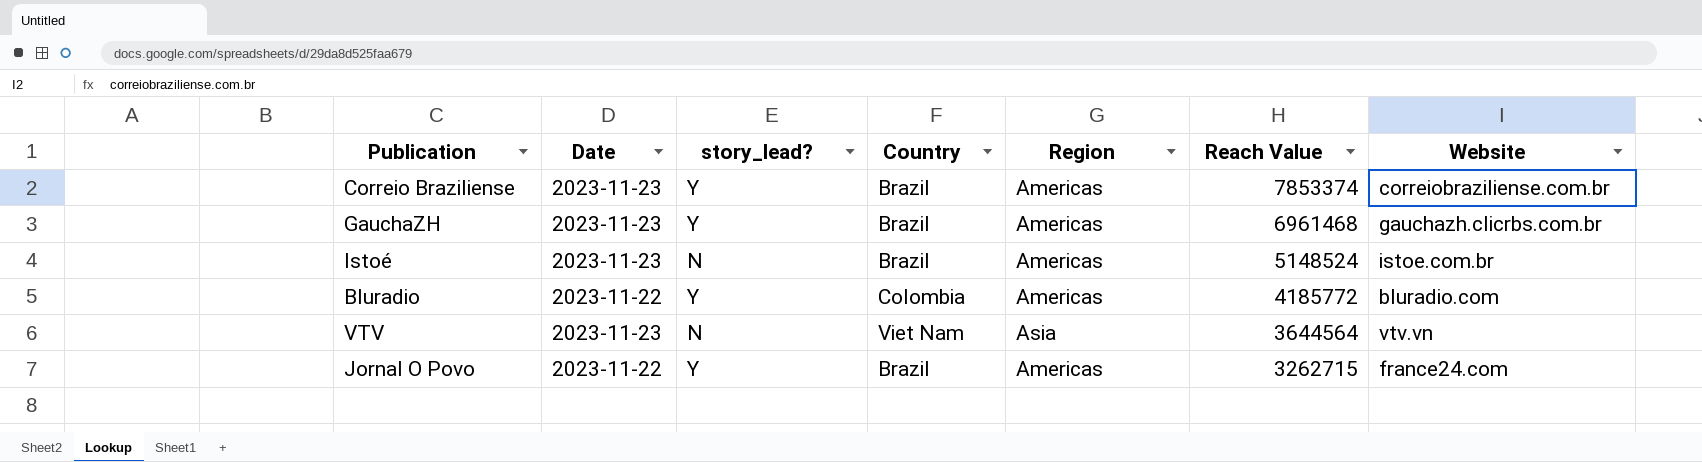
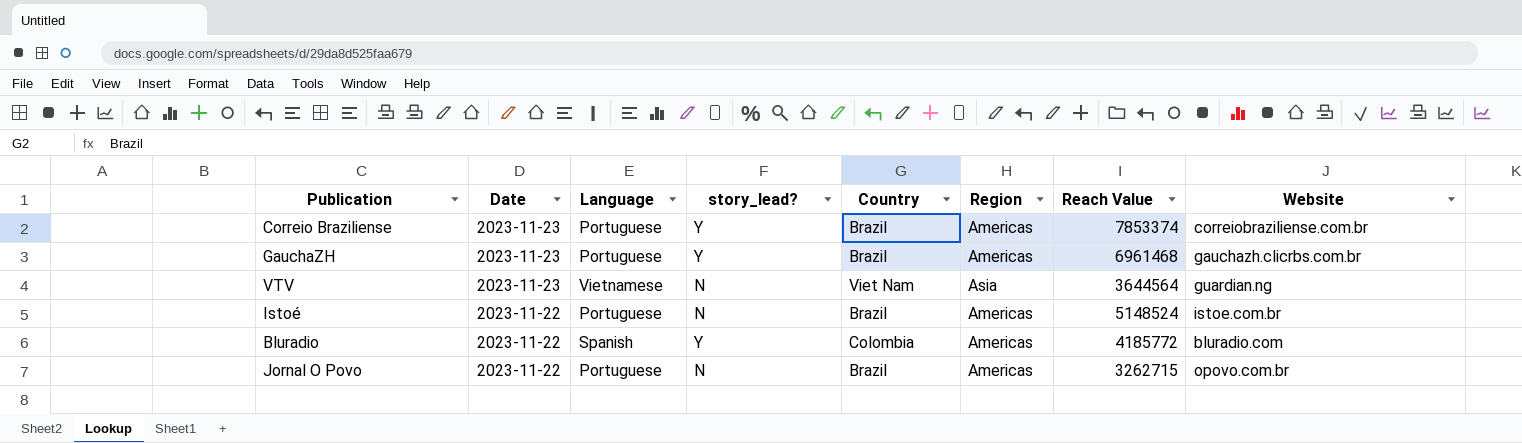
row order: Reach Value descending -> Date descending
column Language | position: none -> 3
VTV | Website: vtv.vn -> guardian.ng
Istoé | Date: 2023-11-23 -> 2023-11-22
Jornal O Povo | story_lead?: Y -> N
Jornal O Povo | Website: france24.com -> opovo.com.br

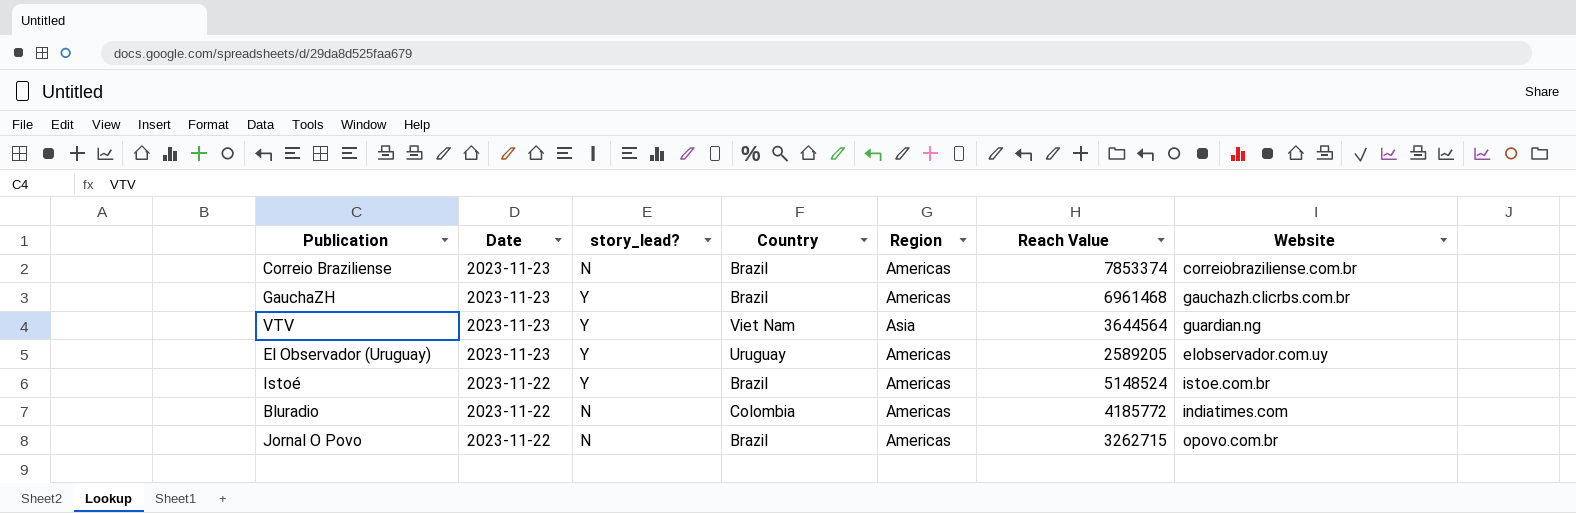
column Language | position: 3 -> none
Correio Braziliense | story_lead?: Y -> N
VTV | story_lead?: N -> Y
row El Observador (Uruguay): none -> 2023-11-23 | Y | Uruguay | Americas | 2589205 | elobservador.com.uy
Istoé | story_lead?: N -> Y
Bluradio | story_lead?: Y -> N
Bluradio | Website: bluradio.com -> indiatimes.com

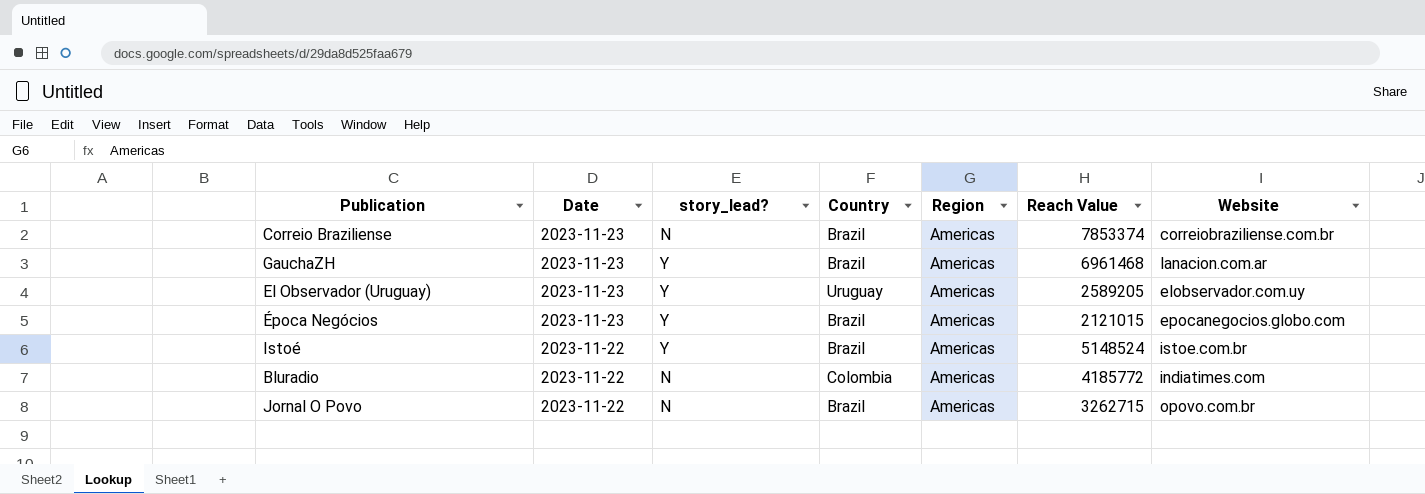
row VTV: 2023-11-23 | Y | Viet Nam | Asia | 3644564 | guardian.ng -> none
GauchaZH | Website: gauchazh.clicrbs.com.br -> lanacion.com.ar
row Época Negócios: none -> 2023-11-23 | Y | Brazil | Americas | 2121015 | epocanegocios.globo.com

